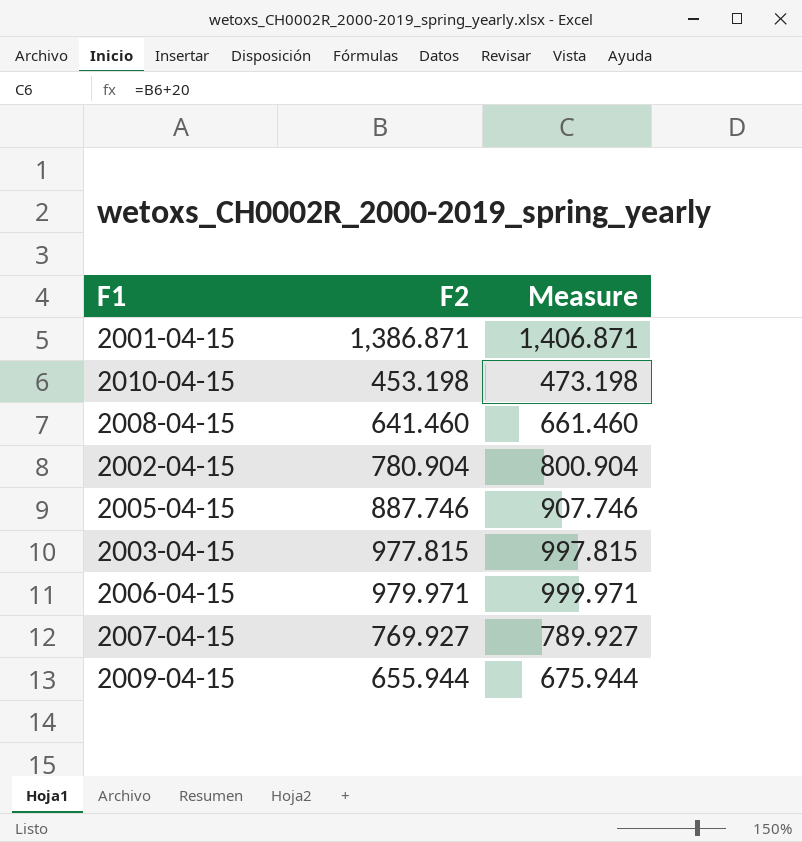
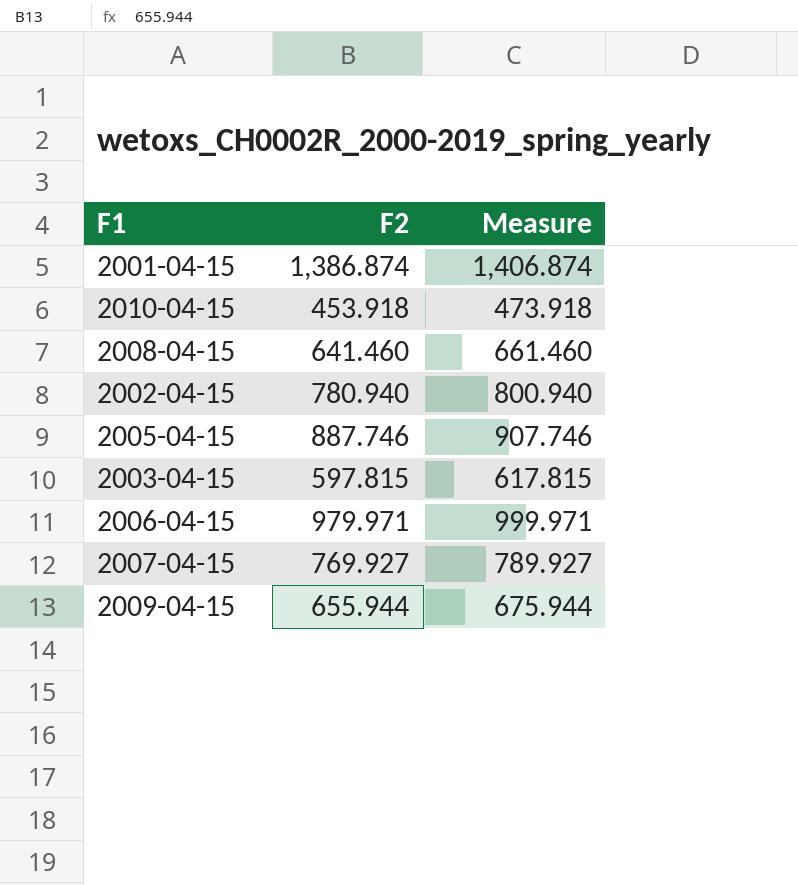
2001-04-15 | F2: 1,386.871 -> 1,386.874
2001-04-15 | Measure: 1,406.871 -> 1,406.874
2010-04-15 | F2: 453.198 -> 453.918
2010-04-15 | Measure: 473.198 -> 473.918
2002-04-15 | F2: 780.904 -> 780.940
2002-04-15 | Measure: 800.904 -> 800.940
2003-04-15 | F2: 977.815 -> 597.815
2003-04-15 | Measure: 997.815 -> 617.815

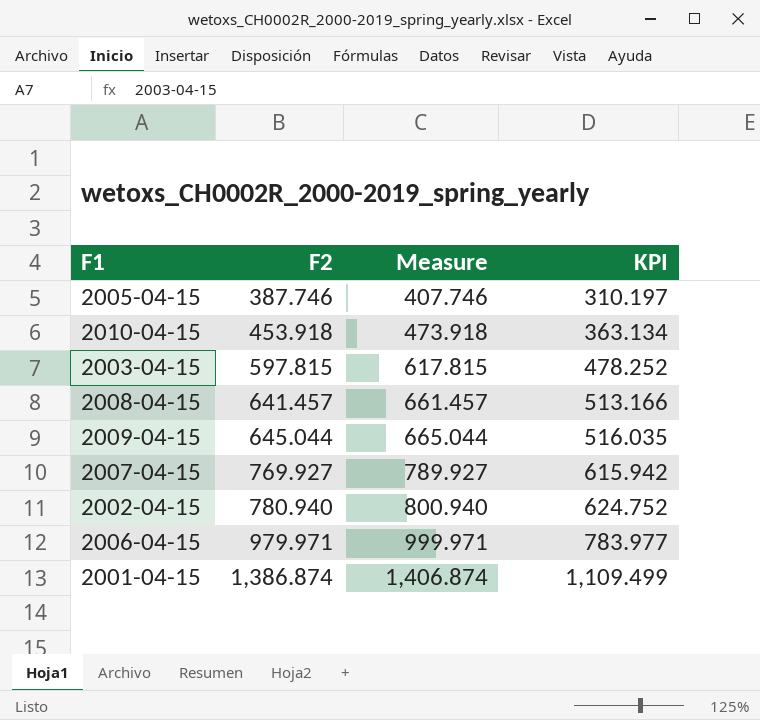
row order: none -> F2 ascending
column KPI | formula: none -> [F2] * 0.8
2005-04-15 | F2: 887.746 -> 387.746
2005-04-15 | Measure: 907.746 -> 407.746
2008-04-15 | F2: 641.460 -> 641.457
2008-04-15 | Measure: 661.460 -> 661.457
2009-04-15 | F2: 655.944 -> 645.044
2009-04-15 | Measure: 675.944 -> 665.044

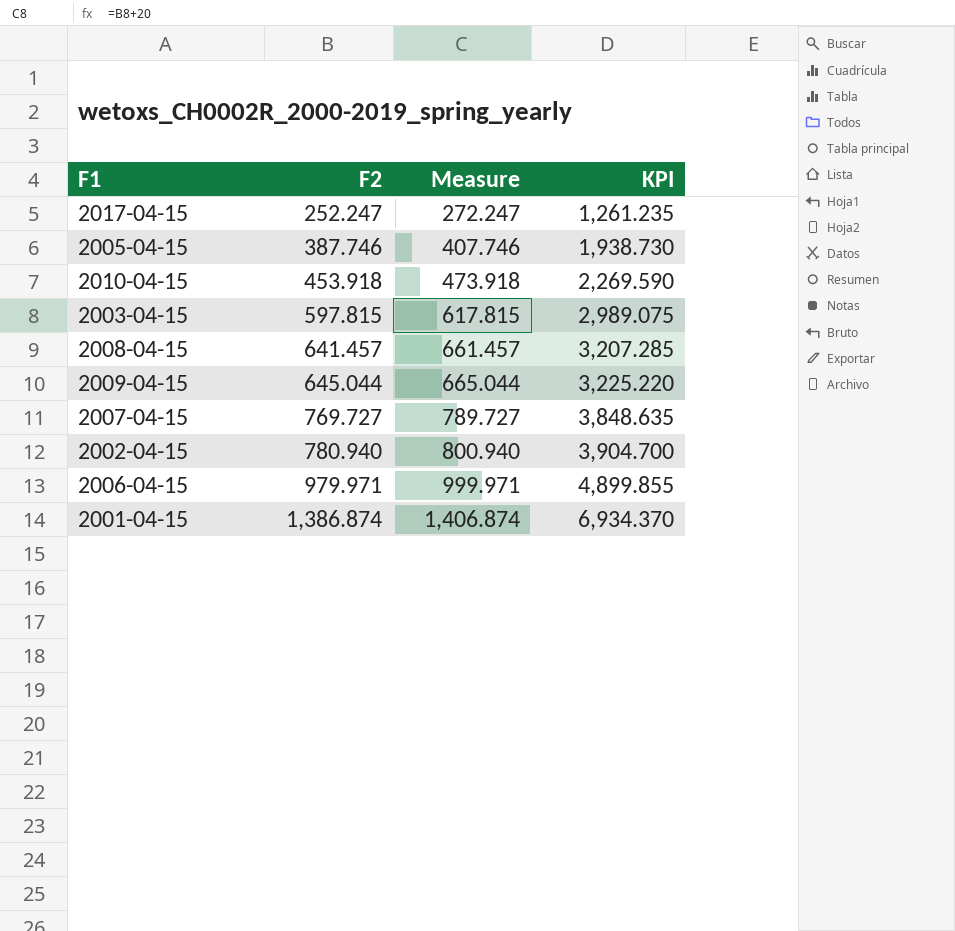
column KPI | formula: [F2] * 0.8 -> [F2] * 5
row 2017-04-15: none -> 252.247 | 272.247 | 1,261.235
2007-04-15 | F2: 769.927 -> 769.727
2007-04-15 | Measure: 789.927 -> 789.727

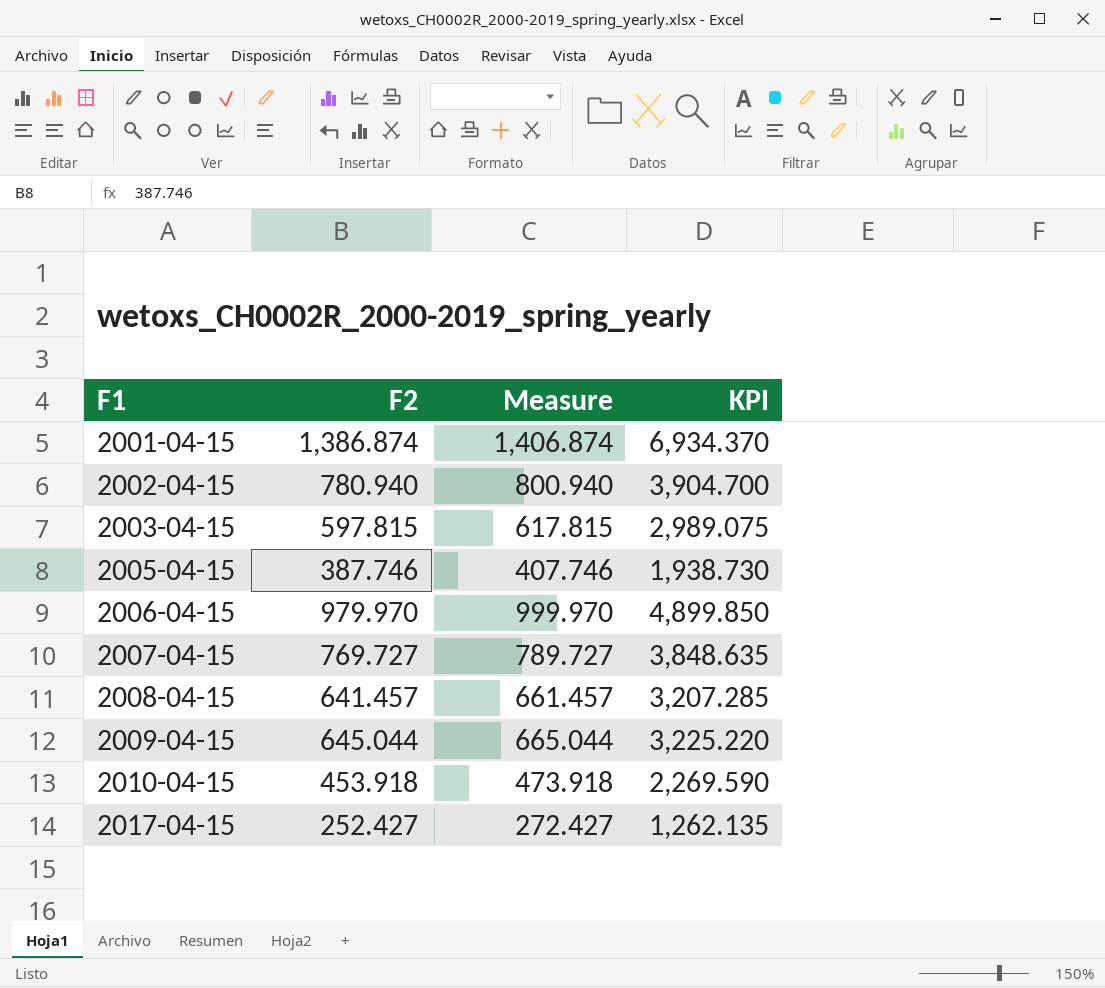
row order: F2 ascending -> F1 ascending
2006-04-15 | F2: 979.971 -> 979.970
2006-04-15 | Measure: 999.971 -> 999.970
2006-04-15 | KPI: 4,899.855 -> 4,899.850
2017-04-15 | F2: 252.247 -> 252.427
2017-04-15 | Measure: 272.247 -> 272.427
2017-04-15 | KPI: 1,261.235 -> 1,262.135

